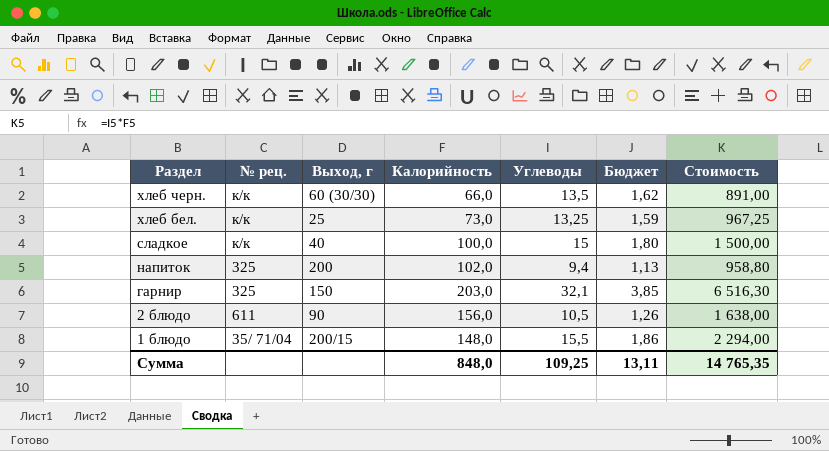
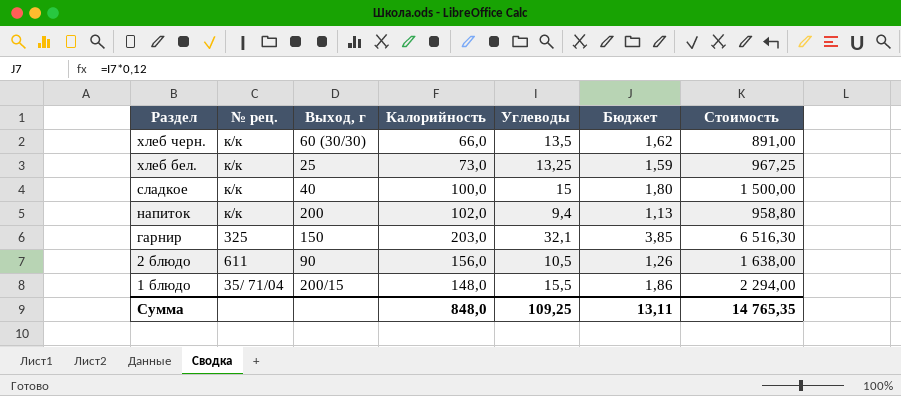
напиток | № рец.: 325 -> к/к

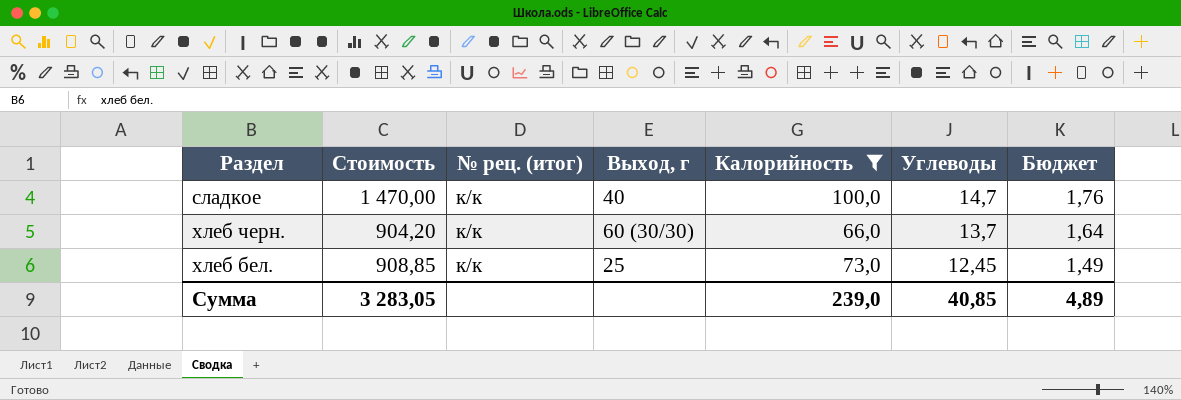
filter: none -> Калорийность <= 100,0
row order: Раздел descending -> Углеводы descending
column Стоимость | position: 7 -> 2
column name: № рец. -> № рец. (итог)
сладкое | Стоимость: 1 500,00 -> 1 470,00
сладкое | Углеводы: 15 -> 14,7
сладкое | Бюджет: 1,80 -> 1,76
хлеб черн. | Стоимость: 891,00 -> 904,20
хлеб черн. | Углеводы: 13,5 -> 13,7
хлеб черн. | Бюджет: 1,62 -> 1,64
хлеб бел. | Стоимость: 967,25 -> 908,85
хлеб бел. | Углеводы: 13,25 -> 12,45
хлеб бел. | Бюджет: 1,59 -> 1,49
Сумма | Стоимость: 14 765,35 -> 3 283,05
Сумма | Калорийность: 848,0 -> 239,0
Сумма | Углеводы: 109,25 -> 40,85
Сумма | Бюджет: 13,11 -> 4,89

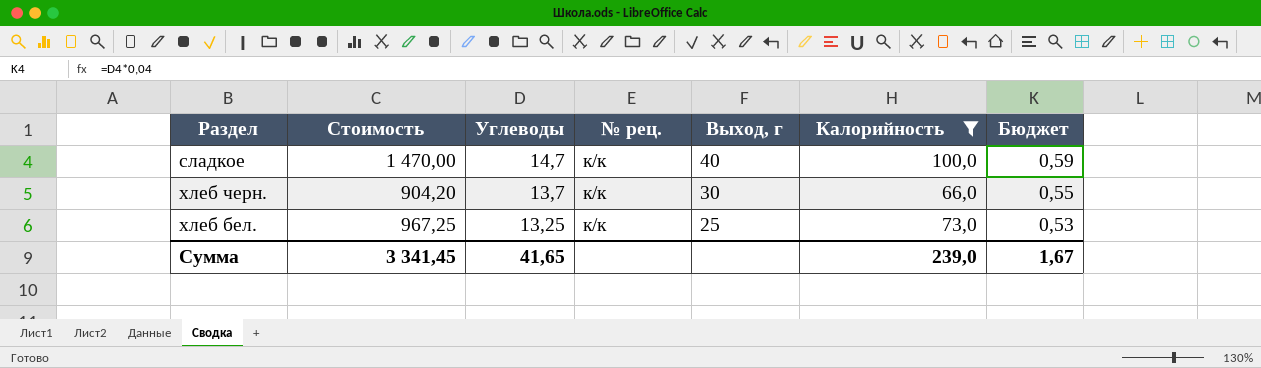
column Углеводы | position: 6 -> 3
column name: № рец. (итог) -> № рец.
column Бюджет | formula: [Углеводы] * 0,12 -> [Углеводы] * 0,04
хлеб черн. | Выход, г: 60 (30/30) -> 30
хлеб бел. | Стоимость: 908,85 -> 967,25
хлеб бел. | Углеводы: 12,45 -> 13,25
Сумма | Стоимость: 3 283,05 -> 3 341,45
Сумма | Углеводы: 40,85 -> 41,65
Сумма | Бюджет: 4,89 -> 1,67

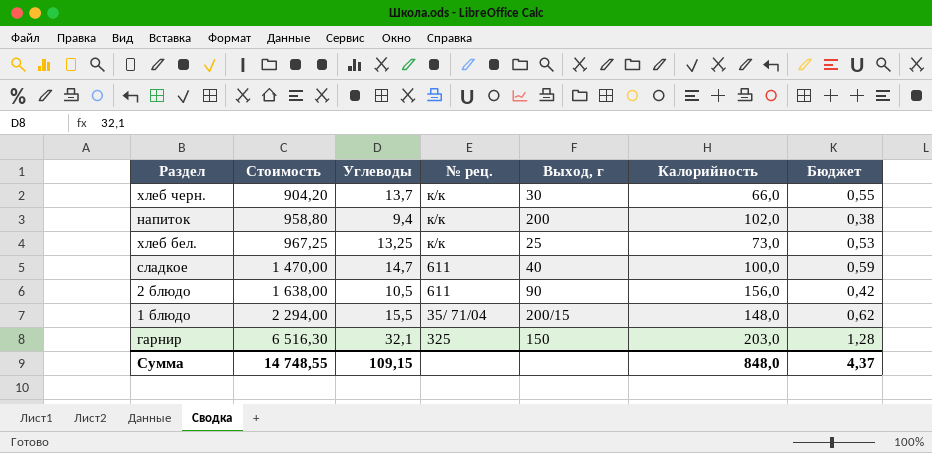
filter: Калорийность <= 100,0 -> none
row order: Углеводы descending -> Стоимость ascending
сладкое | № рец.: к/к -> 611
Сумма | Стоимость: 3 341,45 -> 14 748,55
Сумма | Углеводы: 41,65 -> 109,15
Сумма | Калорийность: 239,0 -> 848,0
Сумма | Бюджет: 1,67 -> 4,37

